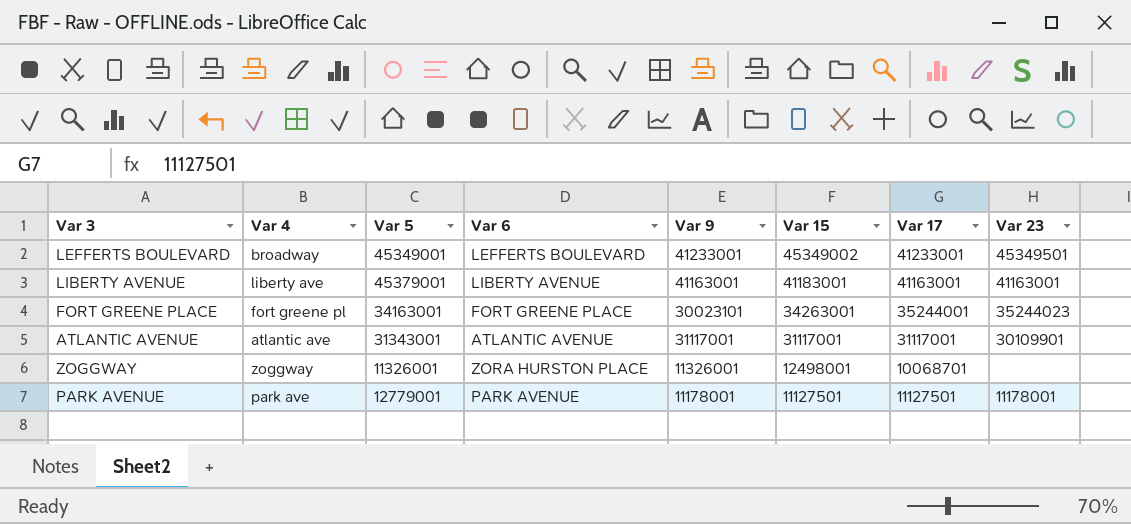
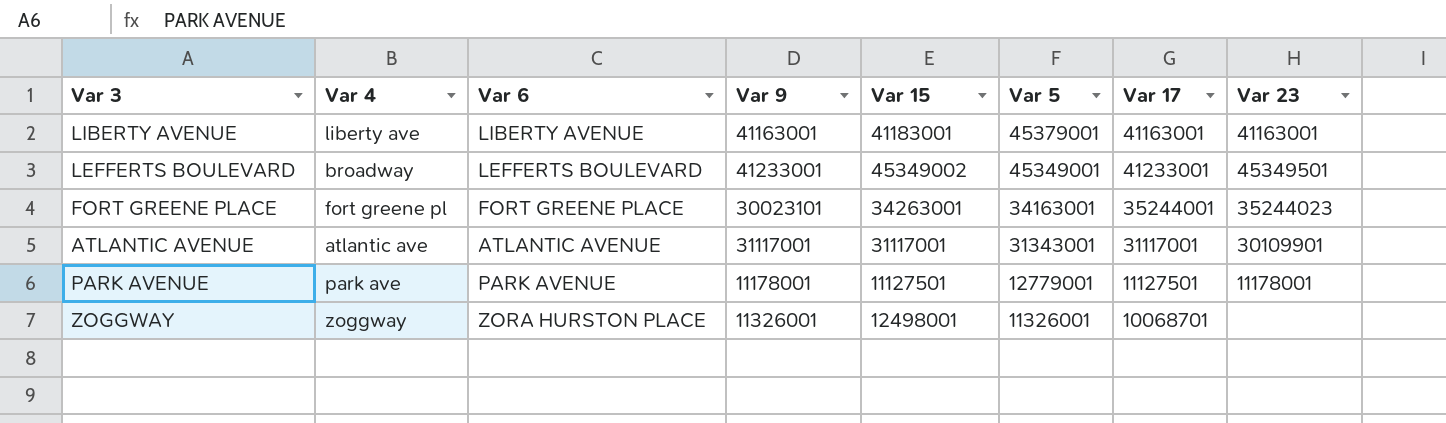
row order: Var 15 descending -> Var 5 descending
column Var 5 | position: 3 -> 6

